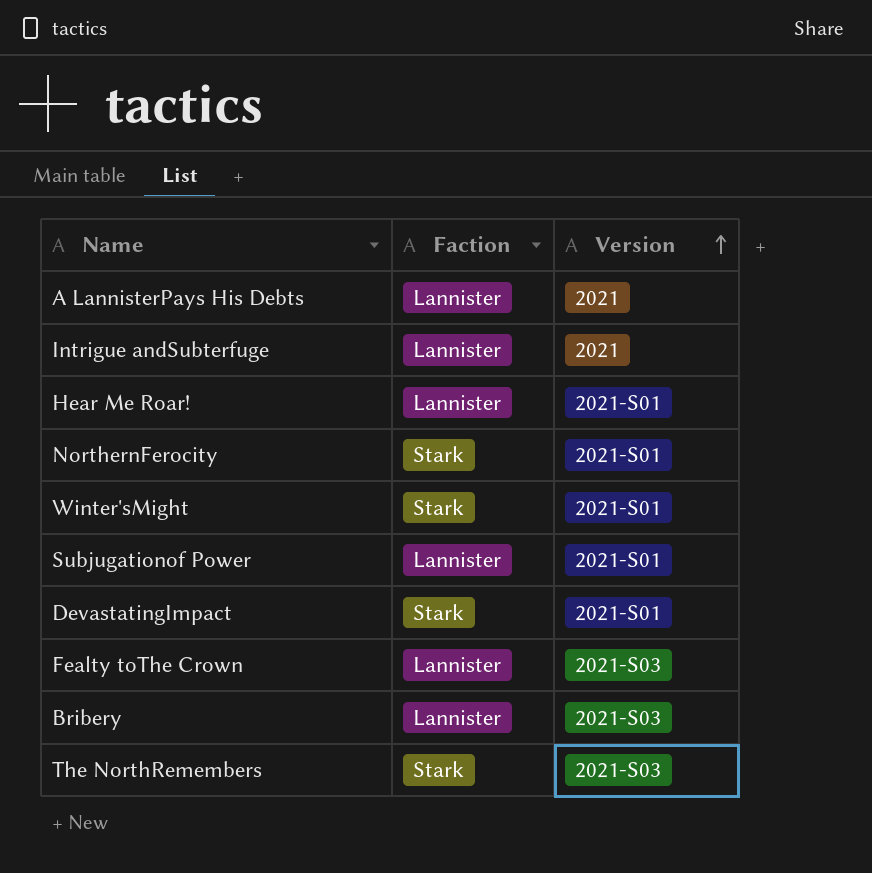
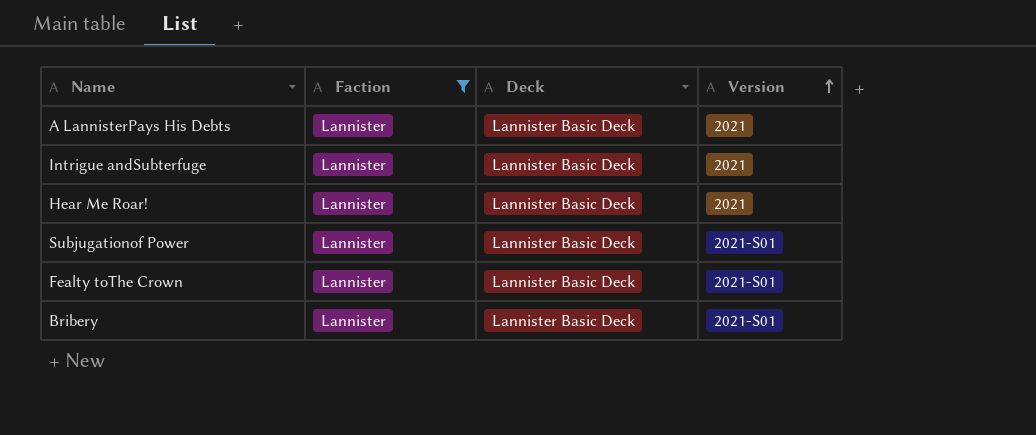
filter: none -> Faction = Lannister
column Deck | position: none -> 3
Hear Me Roar! | Version: 2021-S01 -> 2021
Fealty toThe Crown | Version: 2021-S03 -> 2021-S01
Bribery | Version: 2021-S03 -> 2021-S01

